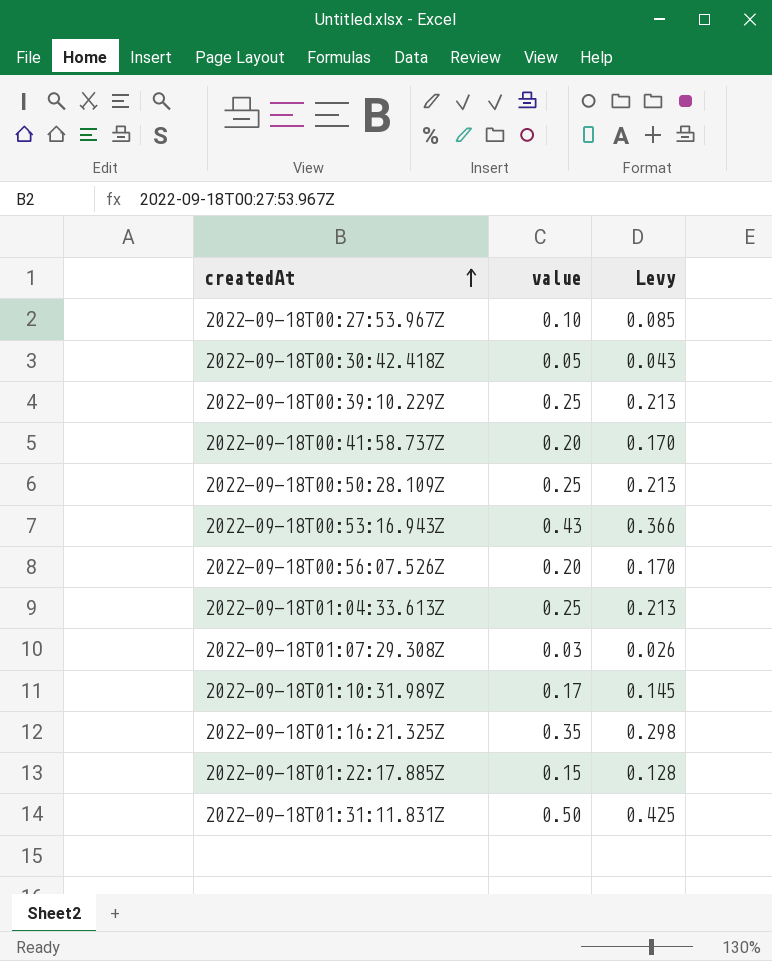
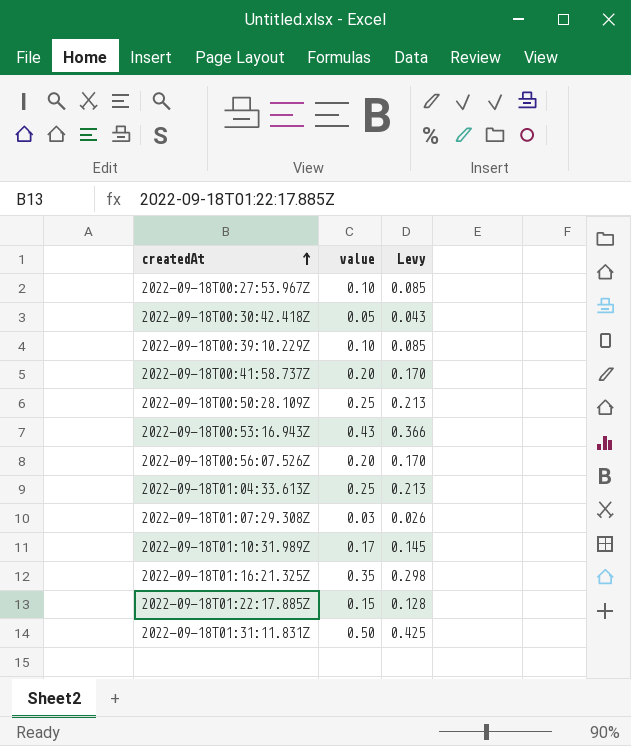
2022-09-18T00:39:10.229Z | value: 0.25 -> 0.10
2022-09-18T00:39:10.229Z | Levy: 0.213 -> 0.085

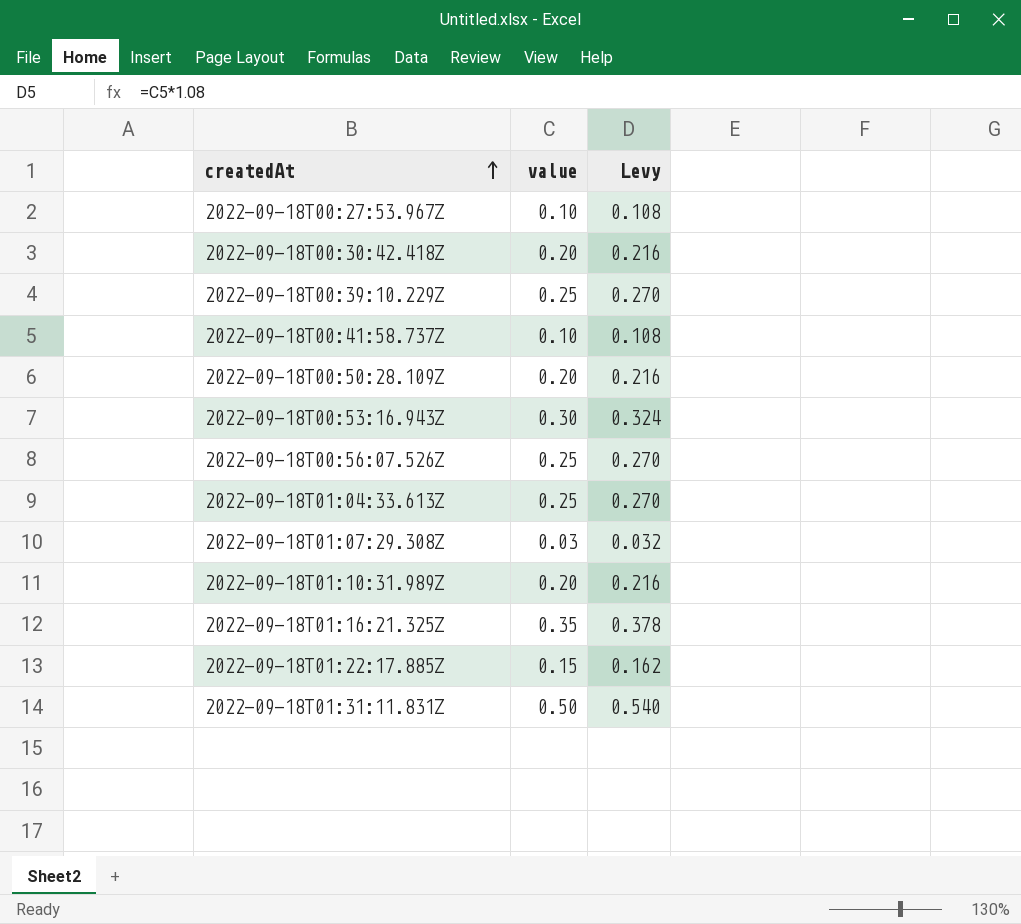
column Levy | formula: [value] * 0.85 -> [value] * 1.08
2022-09-18T00:30:42.418Z | value: 0.05 -> 0.20
2022-09-18T00:39:10.229Z | value: 0.10 -> 0.25
2022-09-18T00:41:58.737Z | value: 0.20 -> 0.10
2022-09-18T00:50:28.109Z | value: 0.25 -> 0.20
2022-09-18T00:53:16.943Z | value: 0.43 -> 0.30
2022-09-18T00:56:07.526Z | value: 0.20 -> 0.25
2022-09-18T01:10:31.989Z | value: 0.17 -> 0.20

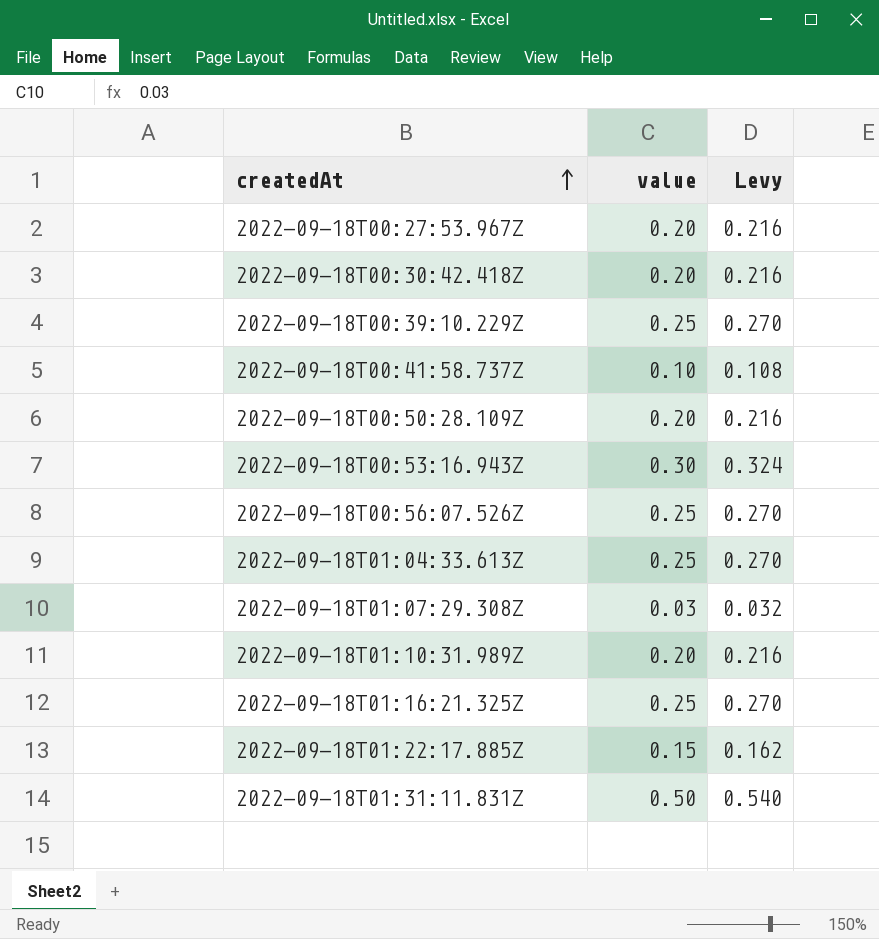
2022-09-18T00:27:53.967Z | value: 0.10 -> 0.20
2022-09-18T00:27:53.967Z | Levy: 0.108 -> 0.216
2022-09-18T01:16:21.325Z | value: 0.35 -> 0.25
2022-09-18T01:16:21.325Z | Levy: 0.378 -> 0.270

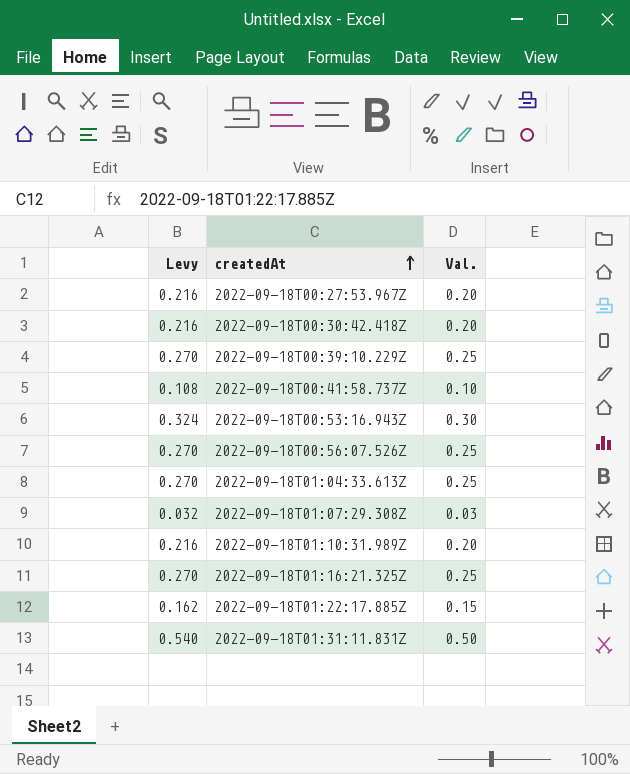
column Levy | position: 3 -> 1
column name: value -> Val.
row 2022-09-18T00:50:28.109Z: 0.20 | 0.216 -> none

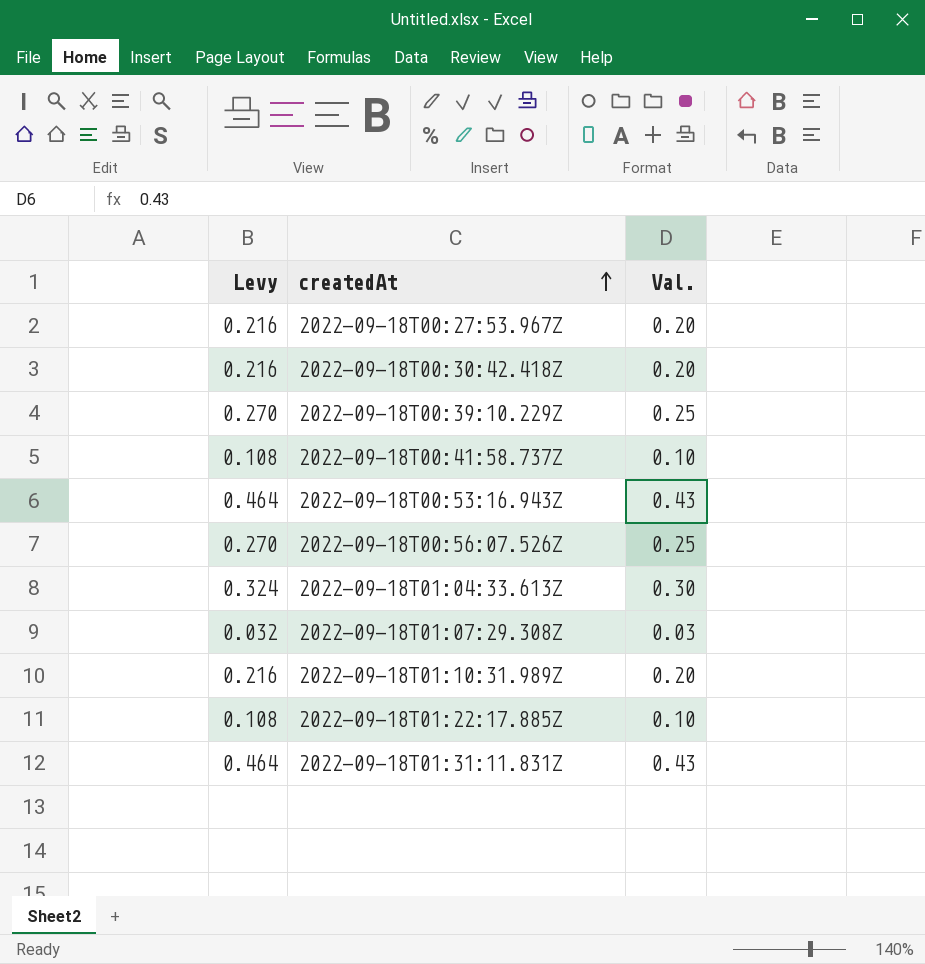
row 2022-09-18T01:16:21.325Z: 0.270 | 0.25 -> none
2022-09-18T00:53:16.943Z | Levy: 0.324 -> 0.464
2022-09-18T00:53:16.943Z | Val.: 0.30 -> 0.43
2022-09-18T01:04:33.613Z | Levy: 0.270 -> 0.324
2022-09-18T01:04:33.613Z | Val.: 0.25 -> 0.30
2022-09-18T01:22:17.885Z | Levy: 0.162 -> 0.108
2022-09-18T01:22:17.885Z | Val.: 0.15 -> 0.10
2022-09-18T01:31:11.831Z | Levy: 0.540 -> 0.464
2022-09-18T01:31:11.831Z | Val.: 0.50 -> 0.43

